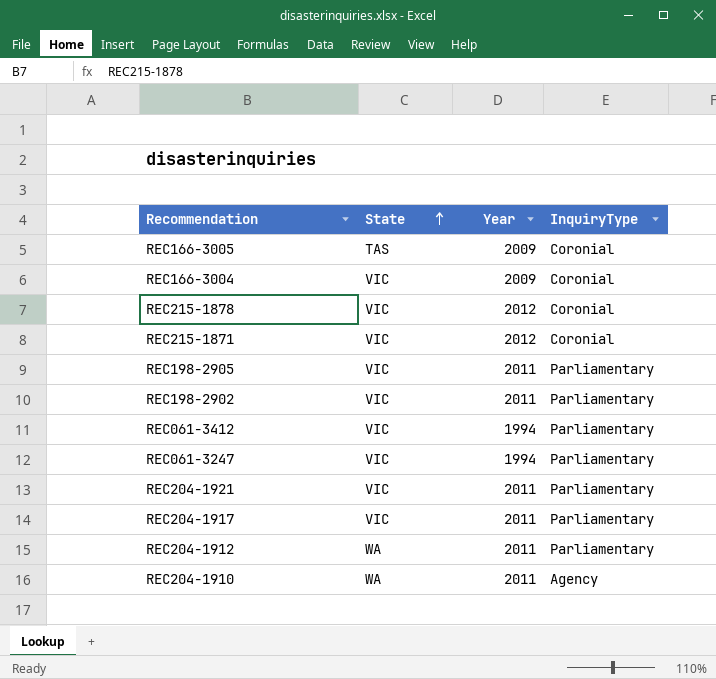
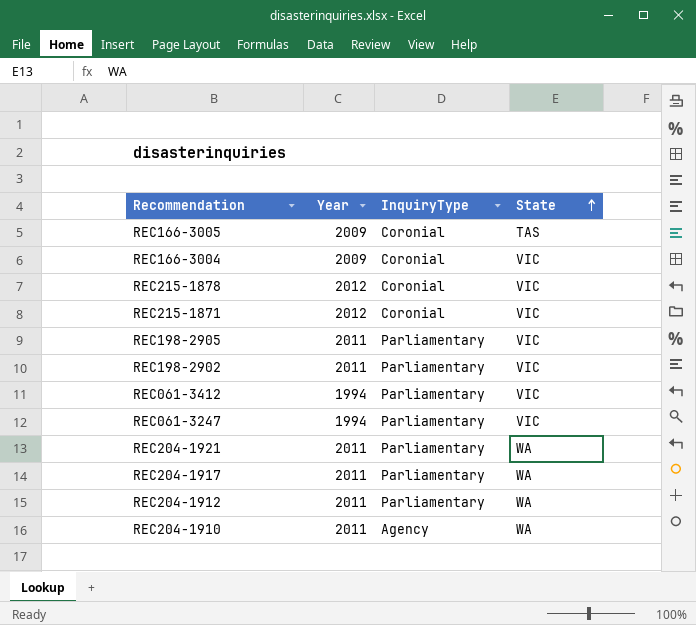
column State | position: 2 -> 4
REC204-1921 | State: VIC -> WA
REC204-1917 | State: VIC -> WA

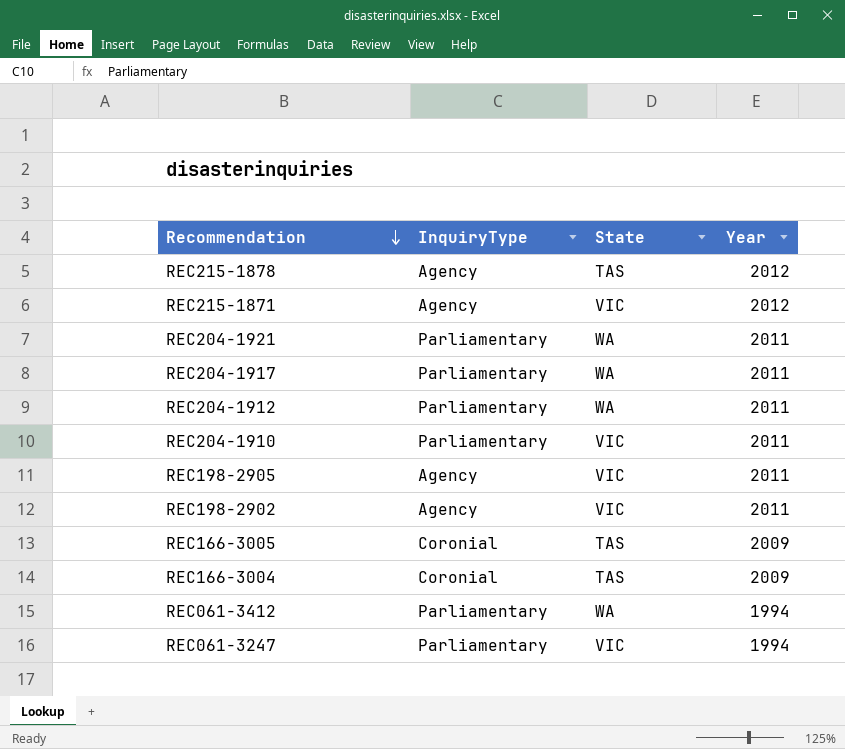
row order: State ascending -> Recommendation descending
column Year | position: 2 -> 4
REC215-1878 | InquiryType: Coronial -> Agency
REC215-1878 | State: VIC -> TAS
REC215-1871 | InquiryType: Coronial -> Agency
REC204-1910 | InquiryType: Agency -> Parliamentary
REC204-1910 | State: WA -> VIC
REC198-2905 | InquiryType: Parliamentary -> Agency
REC198-2902 | InquiryType: Parliamentary -> Agency
REC166-3004 | State: VIC -> TAS
REC061-3412 | State: VIC -> WA

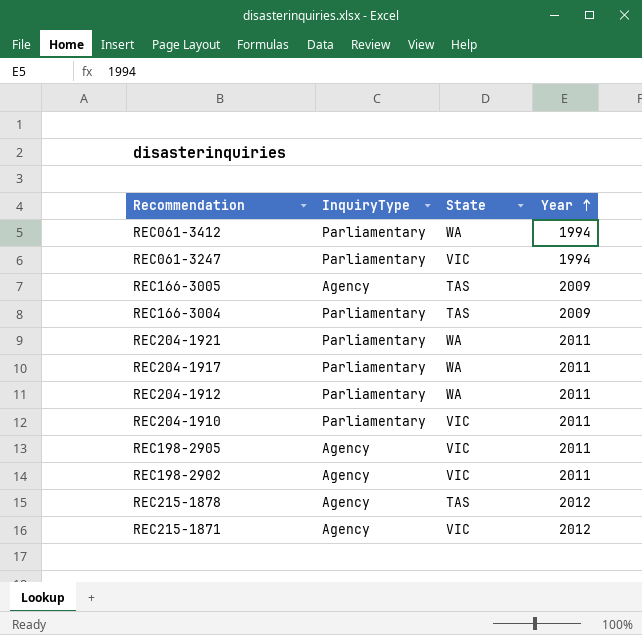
row order: Recommendation descending -> Year ascending
REC166-3005 | InquiryType: Coronial -> Agency
REC166-3004 | InquiryType: Coronial -> Parliamentary

